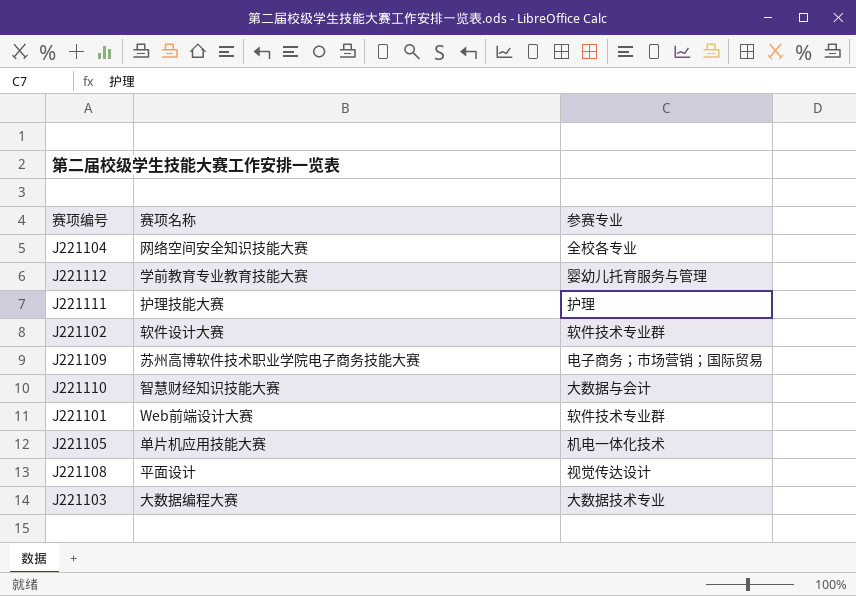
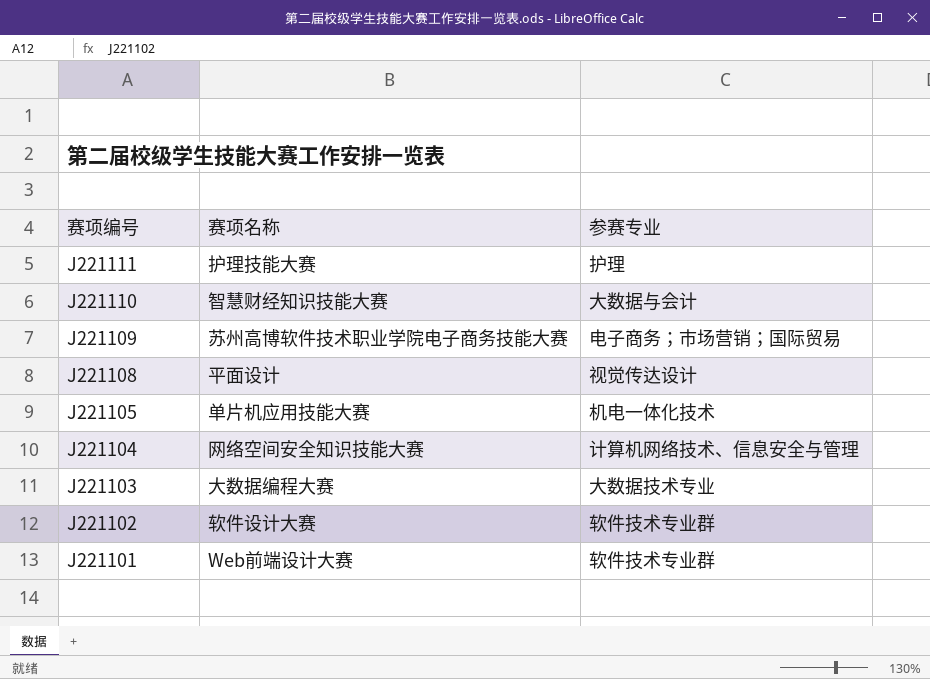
row order: none -> 赛项编号 descending
row J221112: 学前教育专业教育技能大赛 | 婴幼儿托育服务与管理 -> none
J221104 | 参赛专业: 全校各专业 -> 计算机网络技术、信息安全与管理

